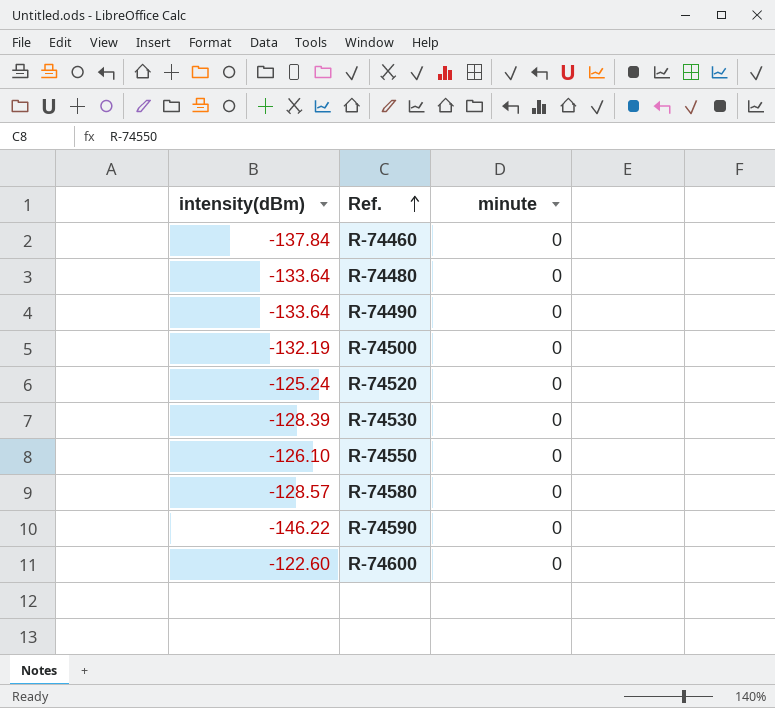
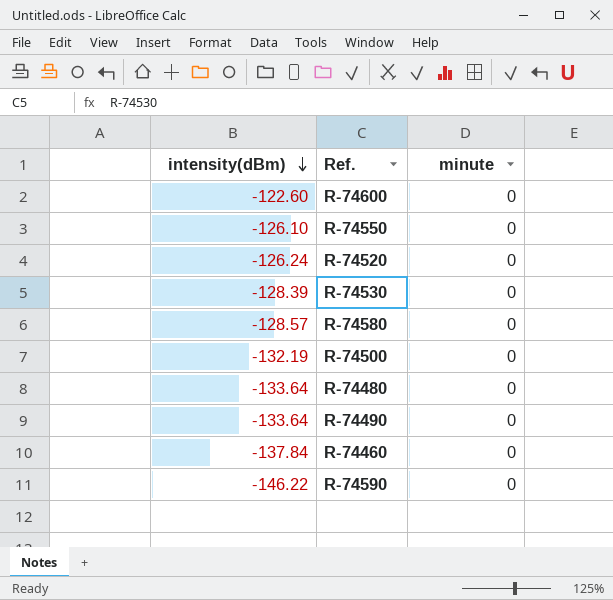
row order: Ref. ascending -> intensity(dBm) descending
R-74520 | intensity(dBm): -125.24 -> -126.24

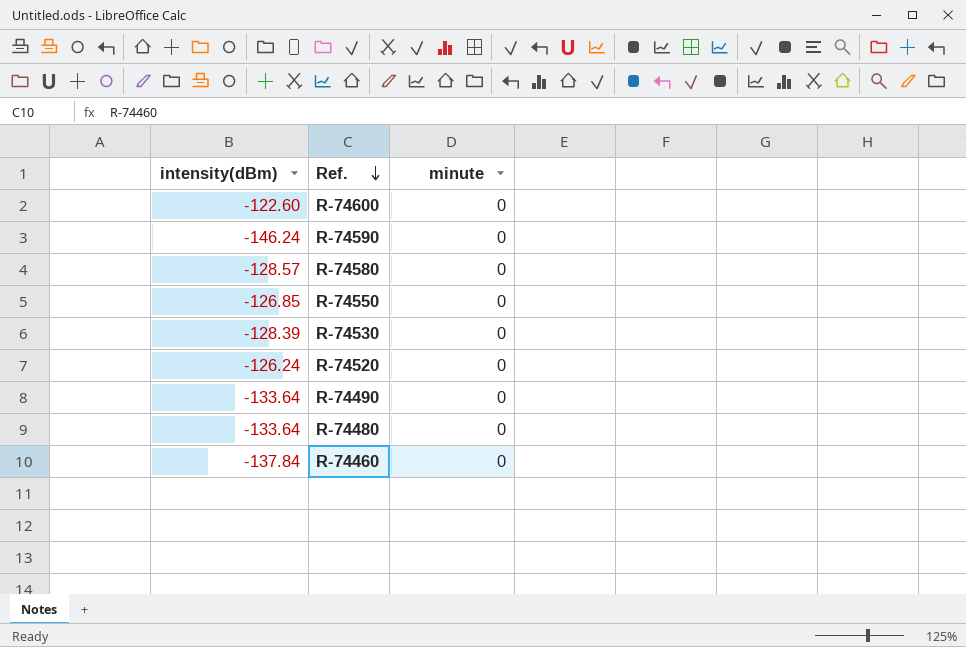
row order: intensity(dBm) descending -> Ref. descending
row R-74500: -132.19 | 0 -> none
R-74590 | intensity(dBm): -146.22 -> -146.24
R-74550 | intensity(dBm): -126.10 -> -126.85

